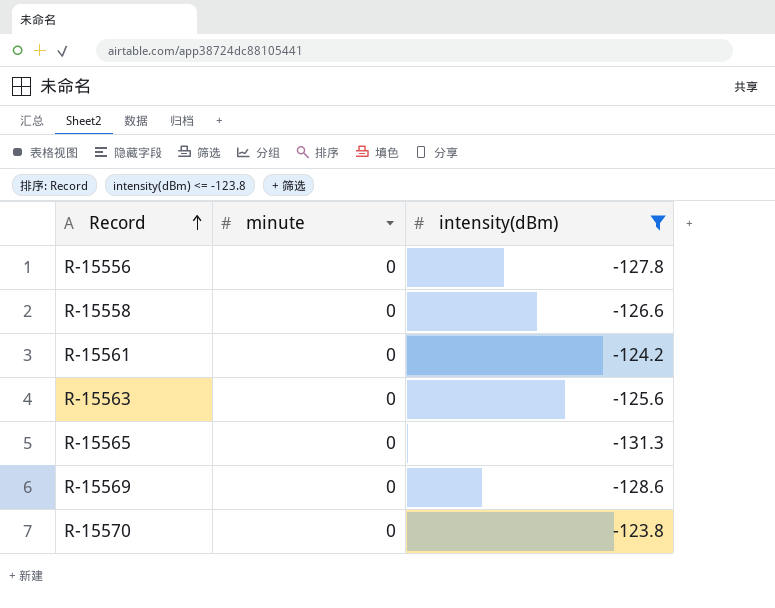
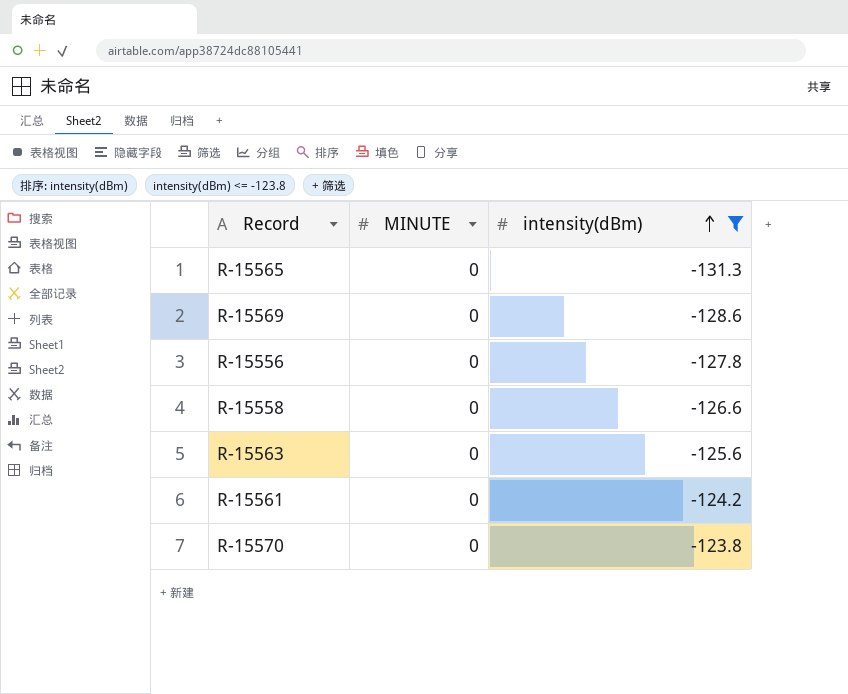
row order: Record ascending -> intensity(dBm) ascending
column name: minute -> MINUTE

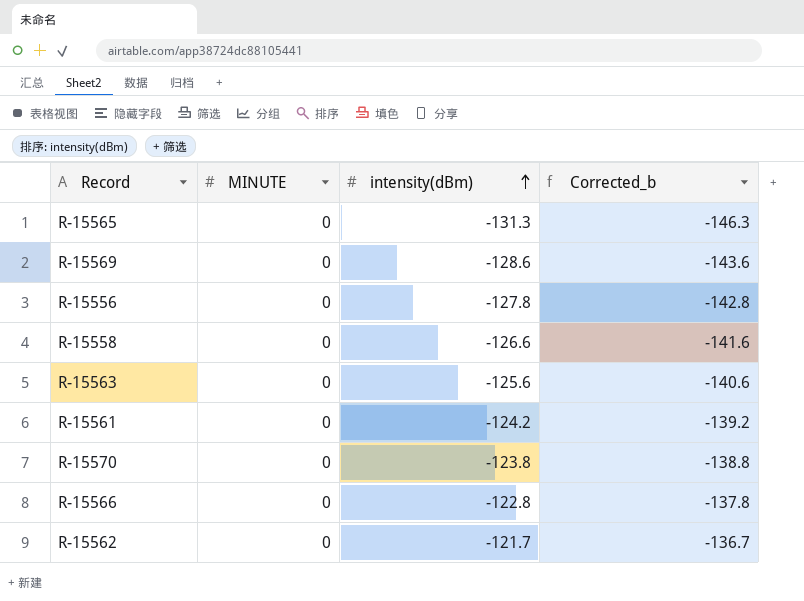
filter: intensity(dBm) <= -123.8 -> none
column Corrected_b | formula: none -> [intensity(dBm)] - 15

